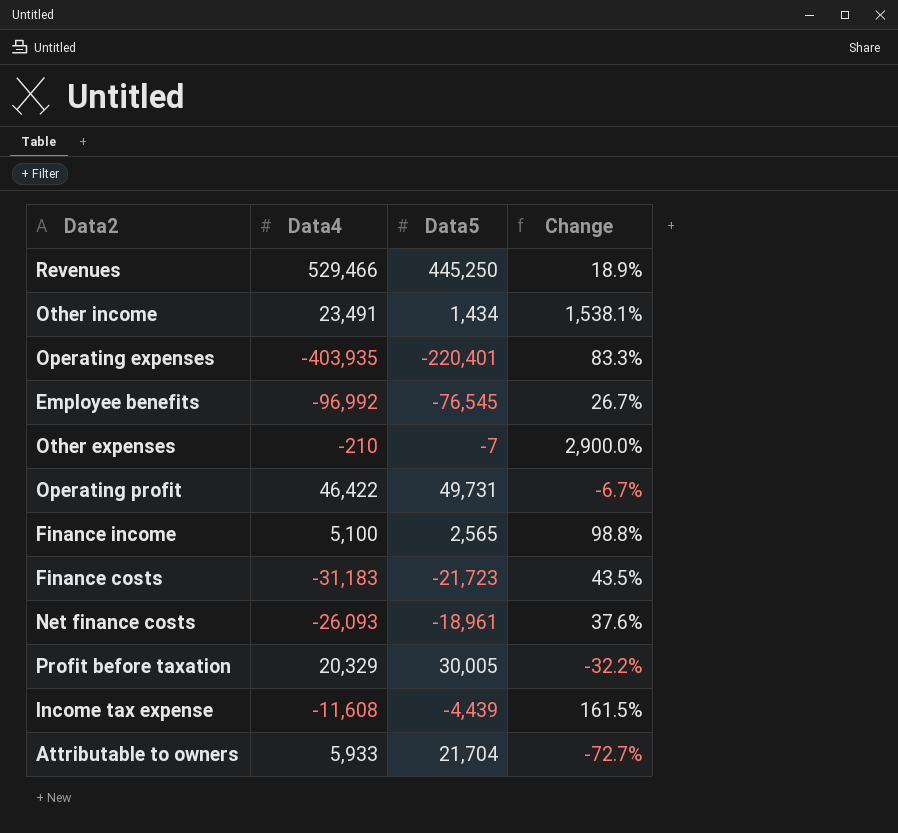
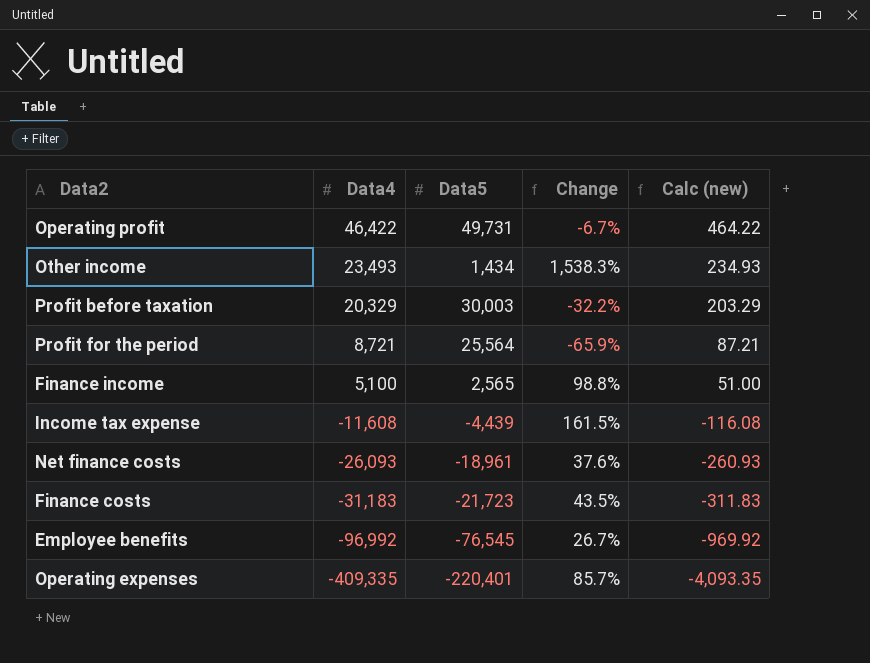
row order: none -> Data4 descending
column Calc (new) | formula: none -> [Data4] * 0.01
row Revenues: 529,466 | 445,250 | 18.9% -> none
row Other expenses: -210 | -7 | 2,900.0% -> none
row Attributable to owners: 5,933 | 21,704 | -72.7% -> none
Other income | Data4: 23,491 -> 23,493
Other income | Change: 1,538.1% -> 1,538.3%
Profit before taxation | Data5: 30,005 -> 30,003
row Profit for the period: none -> 8,721 | 25,564 | -65.9% | 87.21
Operating expenses | Data4: -403,935 -> -409,335
Operating expenses | Change: 83.3% -> 85.7%

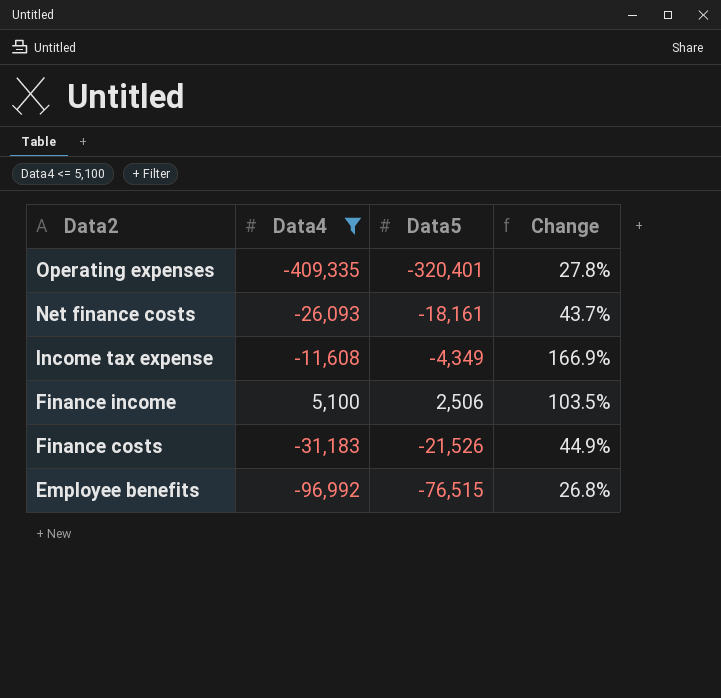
filter: none -> Data4 <= 5,100
row order: Data4 descending -> Data2 descending
column Calc (new) | formula: [Data4] * 0.01 -> none
Operating expenses | Data5: -220,401 -> -320,401
Operating expenses | Change: 85.7% -> 27.8%
Net finance costs | Data5: -18,961 -> -18,161
Net finance costs | Change: 37.6% -> 43.7%
Income tax expense | Data5: -4,439 -> -4,349
Income tax expense | Change: 161.5% -> 166.9%
Finance income | Data5: 2,565 -> 2,506
Finance income | Change: 98.8% -> 103.5%
Finance costs | Data5: -21,723 -> -21,526
Finance costs | Change: 43.5% -> 44.9%
Employee benefits | Data5: -76,545 -> -76,515
Employee benefits | Change: 26.7% -> 26.8%

